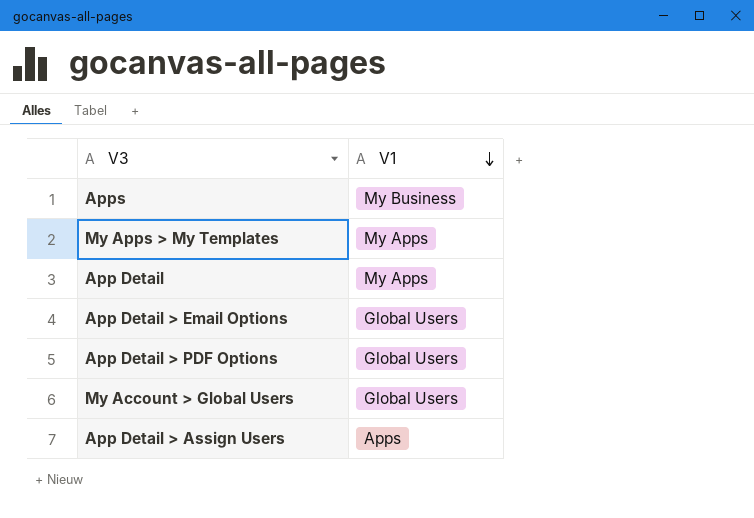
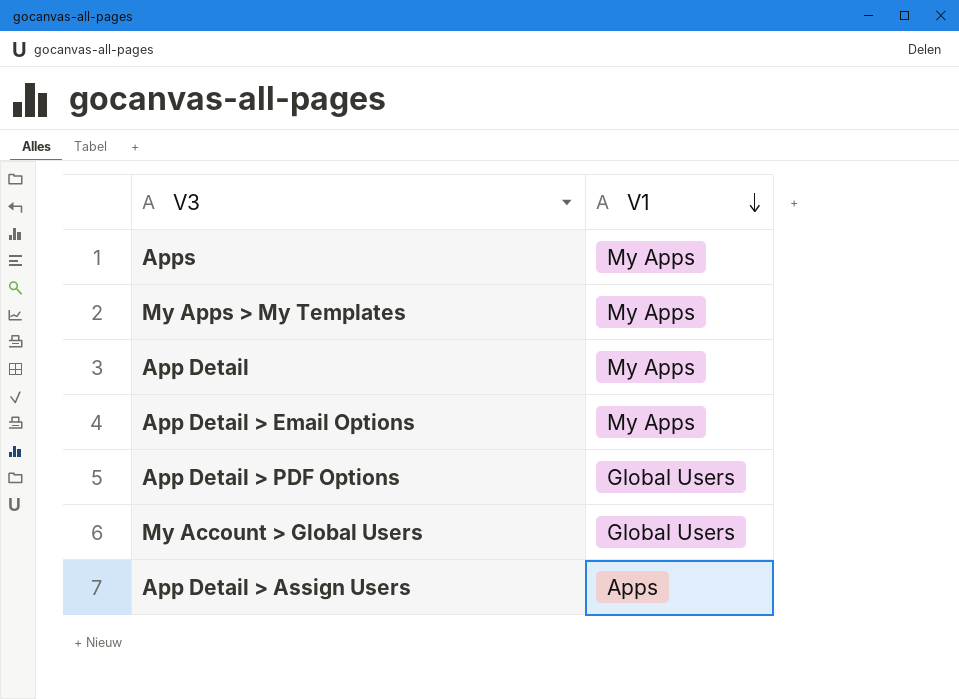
Apps | V1: My Business -> My Apps
App Detail > Email Options | V1: Global Users -> My Apps

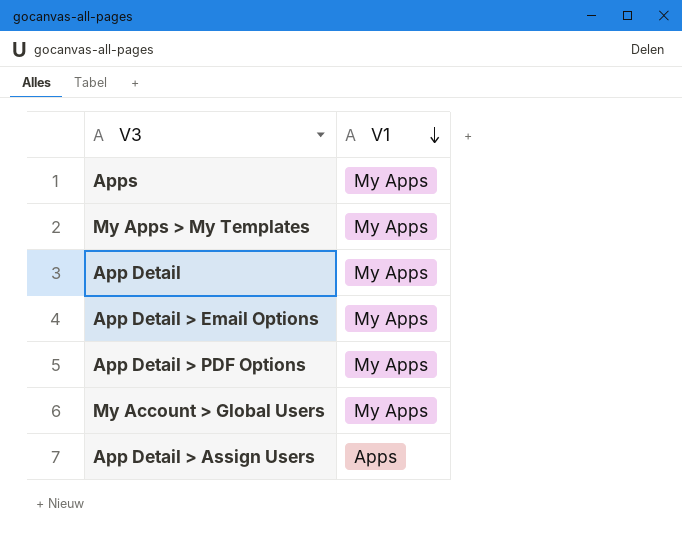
App Detail > PDF Options | V1: Global Users -> My Apps
My Account > Global Users | V1: Global Users -> My Apps

